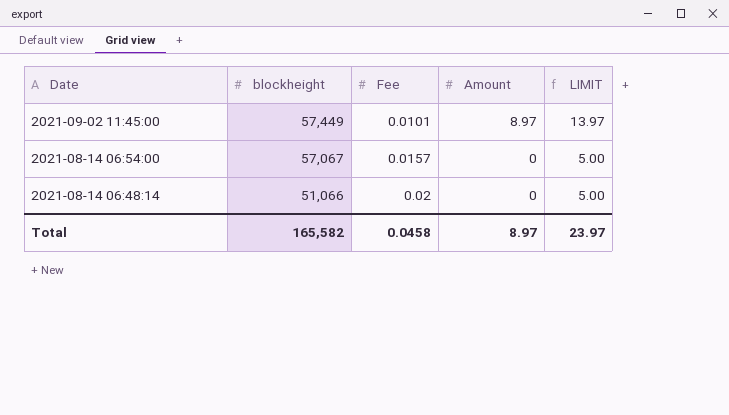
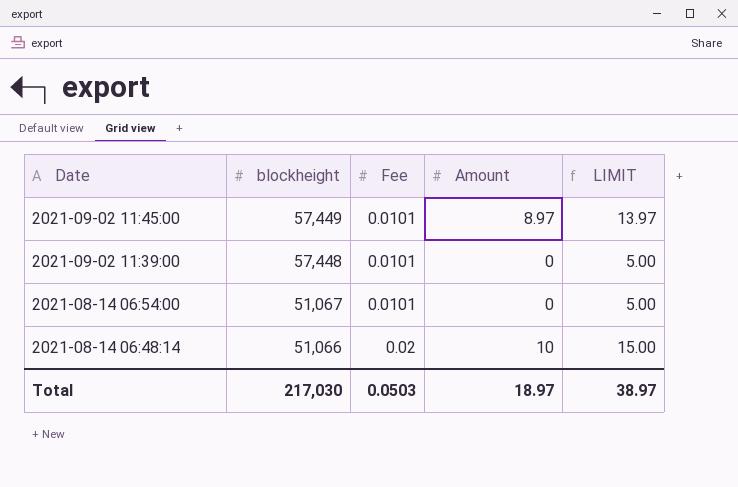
row 2021-09-02 11:39:00: none -> 57,448 | 0.0101 | 0 | 5.00
2021-08-14 06:54:00 | blockheight: 57,067 -> 51,067
2021-08-14 06:54:00 | Fee: 0.0157 -> 0.0101
2021-08-14 06:48:14 | Amount: 0 -> 10
2021-08-14 06:48:14 | LIMIT: 5.00 -> 15.00
Total | blockheight: 165,582 -> 217,030
Total | Fee: 0.0458 -> 0.0503
Total | Amount: 8.97 -> 18.97
Total | LIMIT: 23.97 -> 38.97

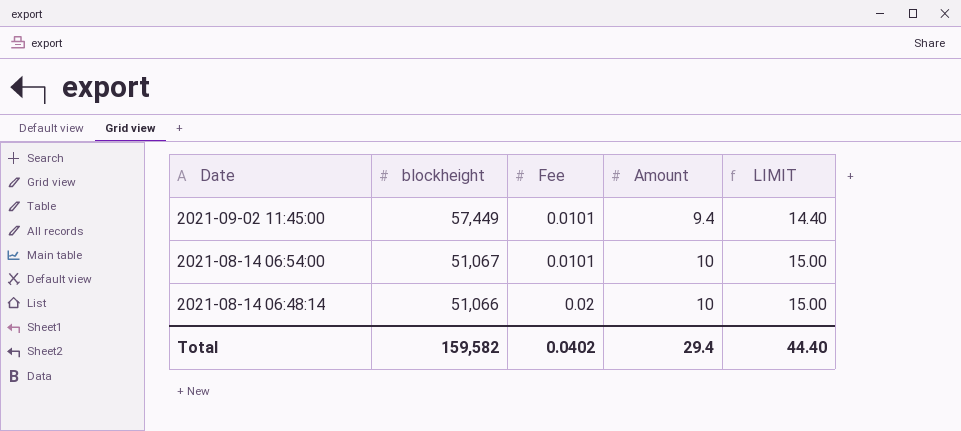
row 2021-09-02 11:39:00: 57,448 | 0.0101 | 0 | 5.00 -> none
2021-09-02 11:45:00 | Amount: 8.97 -> 9.4
2021-09-02 11:45:00 | LIMIT: 13.97 -> 14.40
2021-08-14 06:54:00 | Amount: 0 -> 10
2021-08-14 06:54:00 | LIMIT: 5.00 -> 15.00
Total | blockheight: 217,030 -> 159,582
Total | Fee: 0.0503 -> 0.0402
Total | Amount: 18.97 -> 29.4
Total | LIMIT: 38.97 -> 44.40

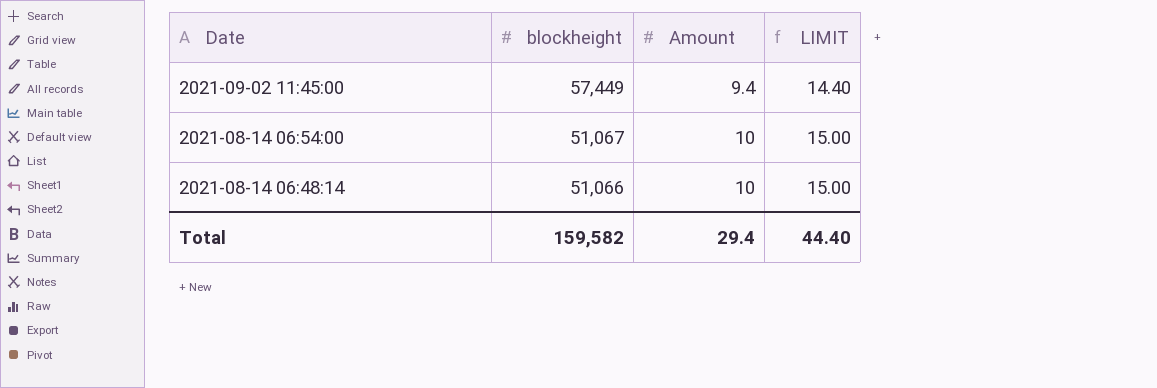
column Fee | position: 3 -> none

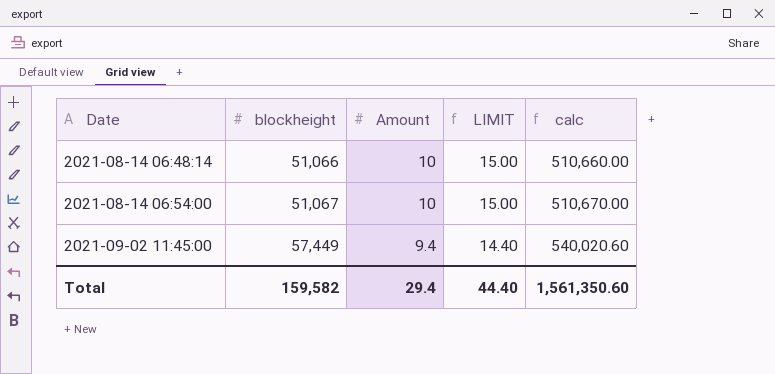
row order: Date descending -> Date ascending
column calc | formula: none -> [blockheight] * [Amount]

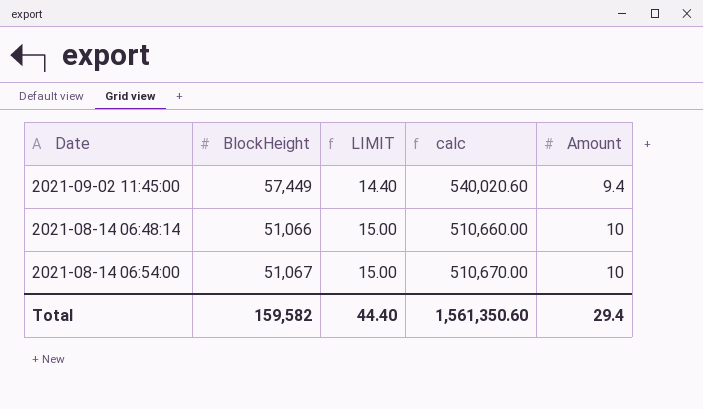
row order: Date ascending -> LIMIT ascending
column name: blockheight -> BlockHeight
column Amount | position: 3 -> 5

